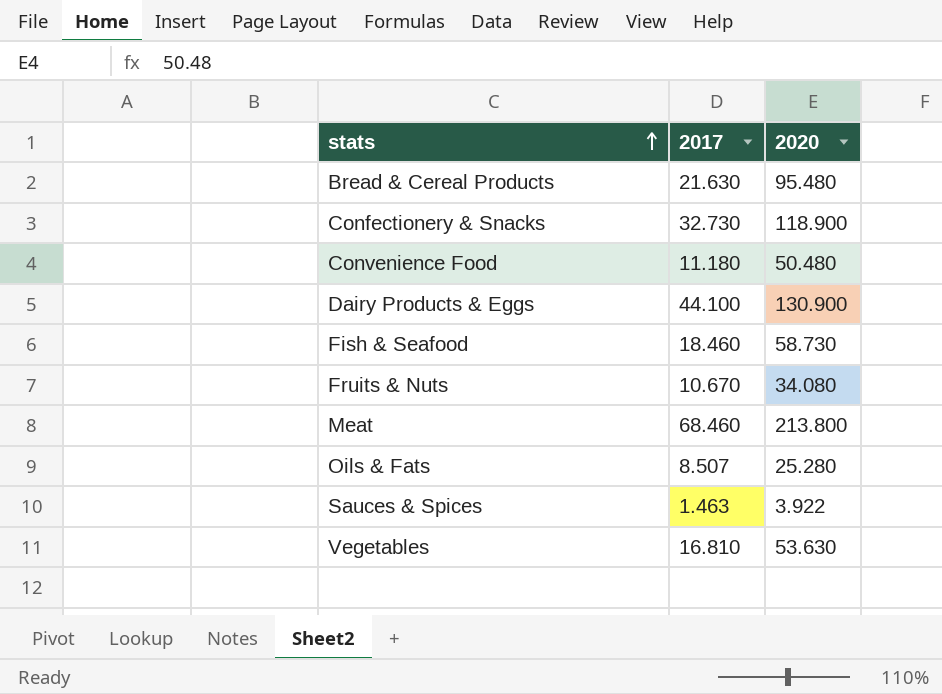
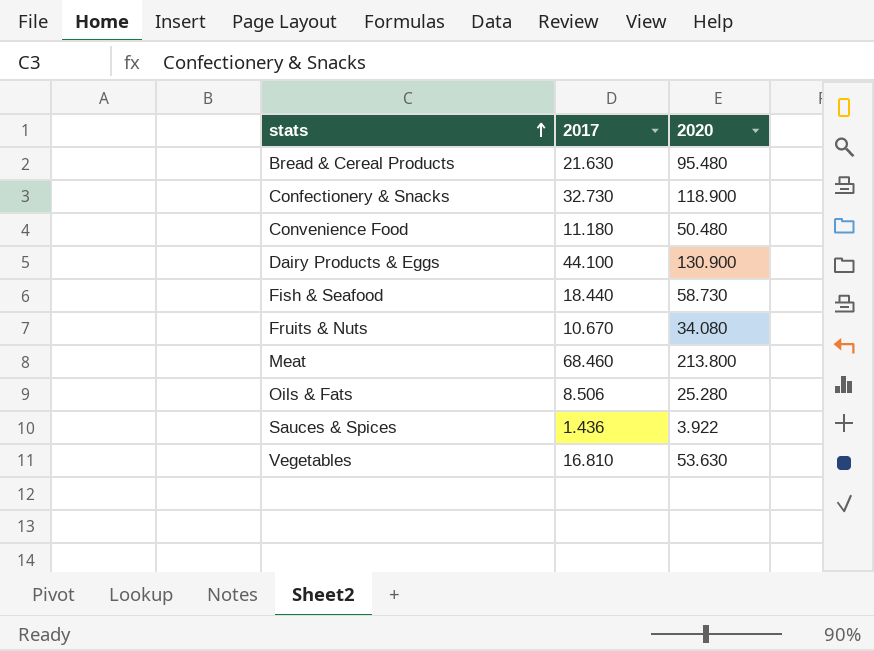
Fish & Seafood | 2017: 18.460 -> 18.440
Oils & Fats | 2017: 8.507 -> 8.506
Sauces & Spices | 2017: 1.463 -> 1.436

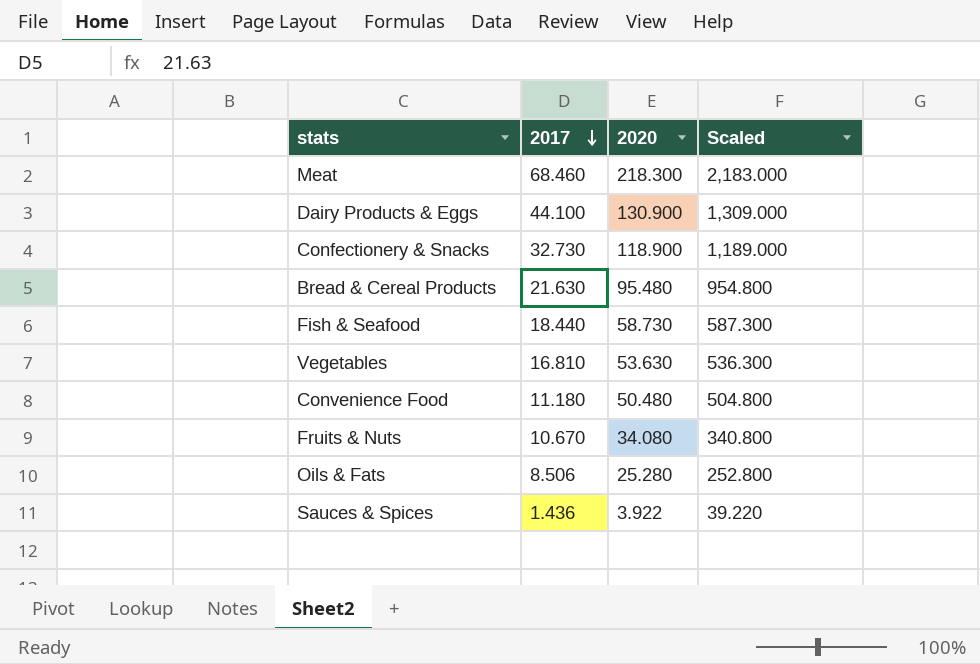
row order: stats ascending -> 2017 descending
column Scaled | formula: none -> [2020] * 10
Meat | 2020: 213.800 -> 218.300

